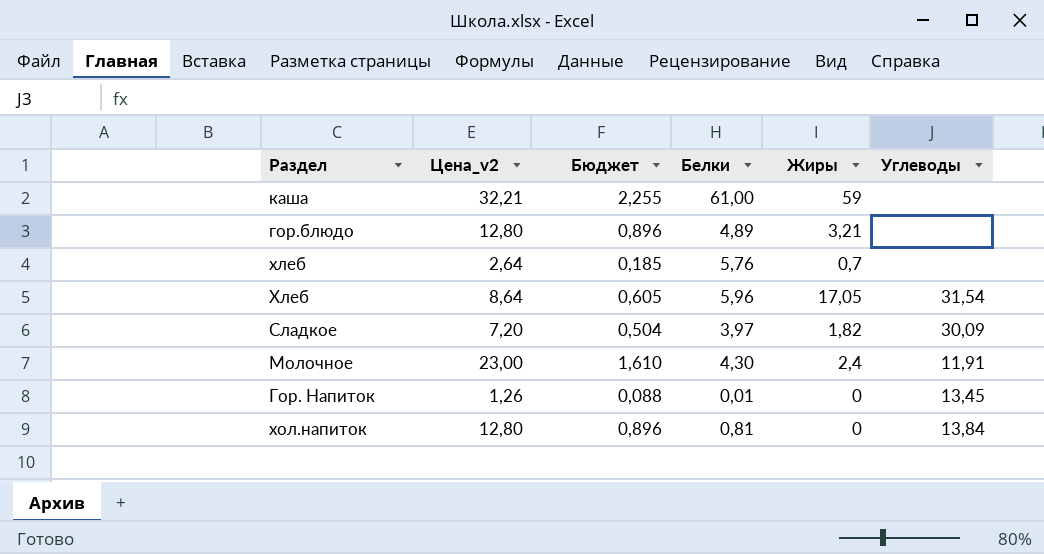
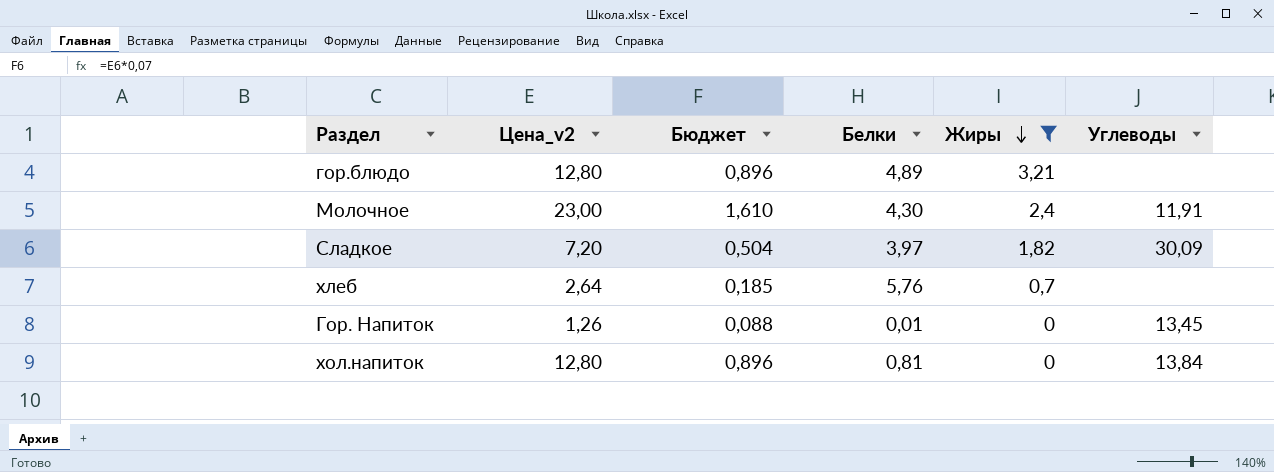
filter: none -> Жиры <= 3,21
row order: none -> Жиры descending

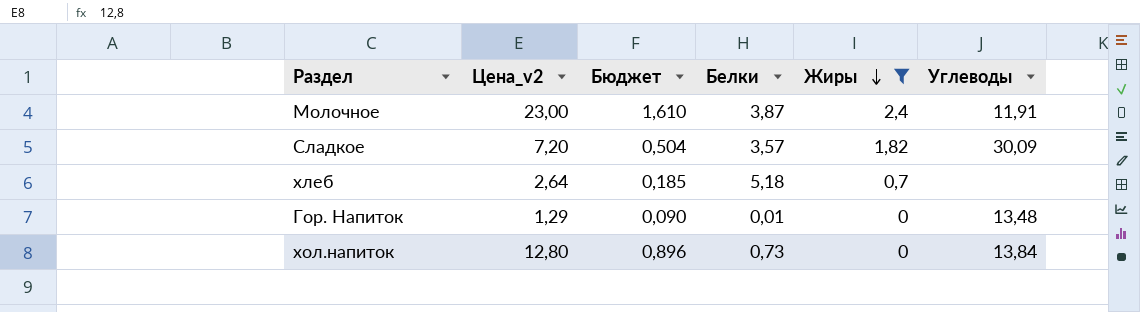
row гор.блюдо: 12,80 | 0,896 | 4,89 | 3,21 | none -> none
Молочное | Белки: 4,30 -> 3,87
Сладкое | Белки: 3,97 -> 3,57
хлеб | Белки: 5,76 -> 5,18
Гор. Напиток | Цена_v2: 1,26 -> 1,29
Гор. Напиток | Бюджет: 0,088 -> 0,090
Гор. Напиток | Углеводы: 13,45 -> 13,48
хол.напиток | Белки: 0,81 -> 0,73

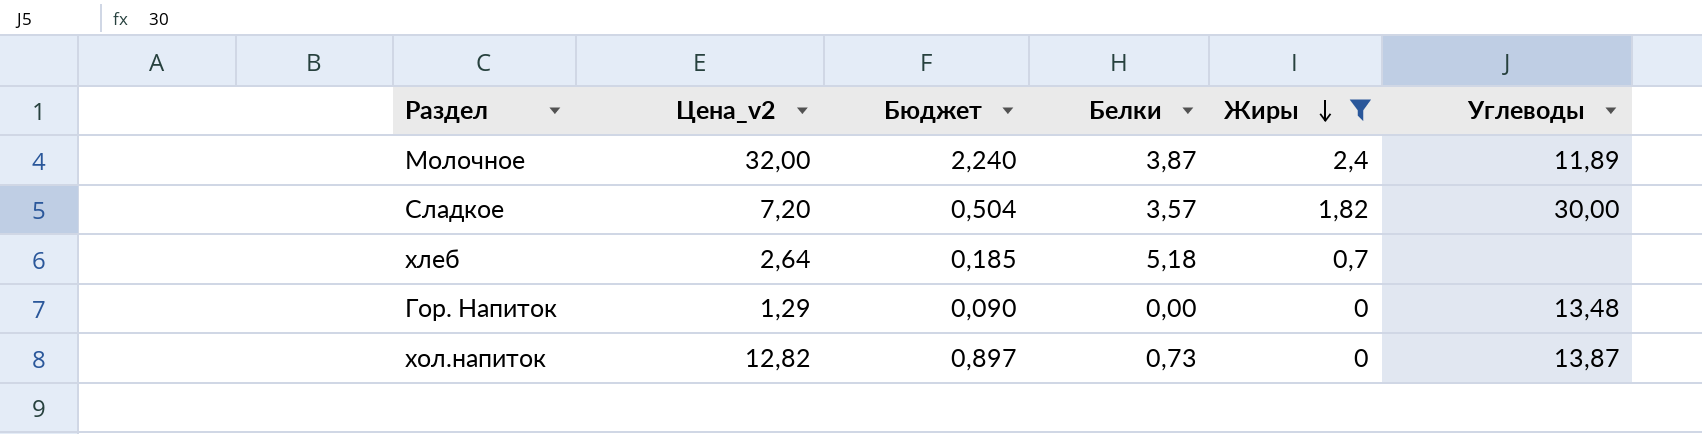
Молочное | Цена_v2: 23,00 -> 32,00
Молочное | Бюджет: 1,610 -> 2,240
Молочное | Углеводы: 11,91 -> 11,89
Сладкое | Углеводы: 30,09 -> 30,00
Гор. Напиток | Белки: 0,01 -> 0,00
хол.напиток | Цена_v2: 12,80 -> 12,82
хол.напиток | Бюджет: 0,896 -> 0,897
хол.напиток | Углеводы: 13,84 -> 13,87

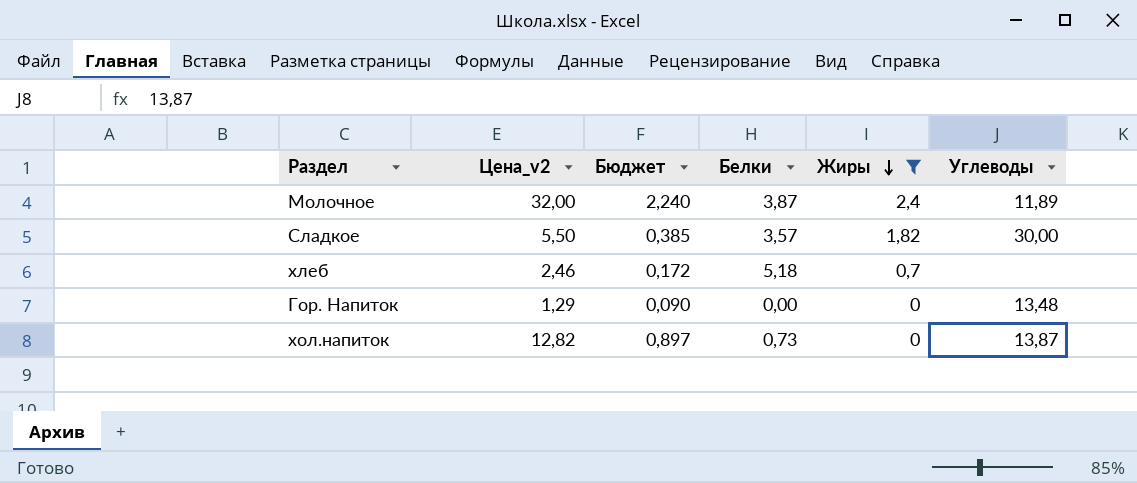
Сладкое | Цена_v2: 7,20 -> 5,50
Сладкое | Бюджет: 0,504 -> 0,385
хлеб | Цена_v2: 2,64 -> 2,46
хлеб | Бюджет: 0,185 -> 0,172

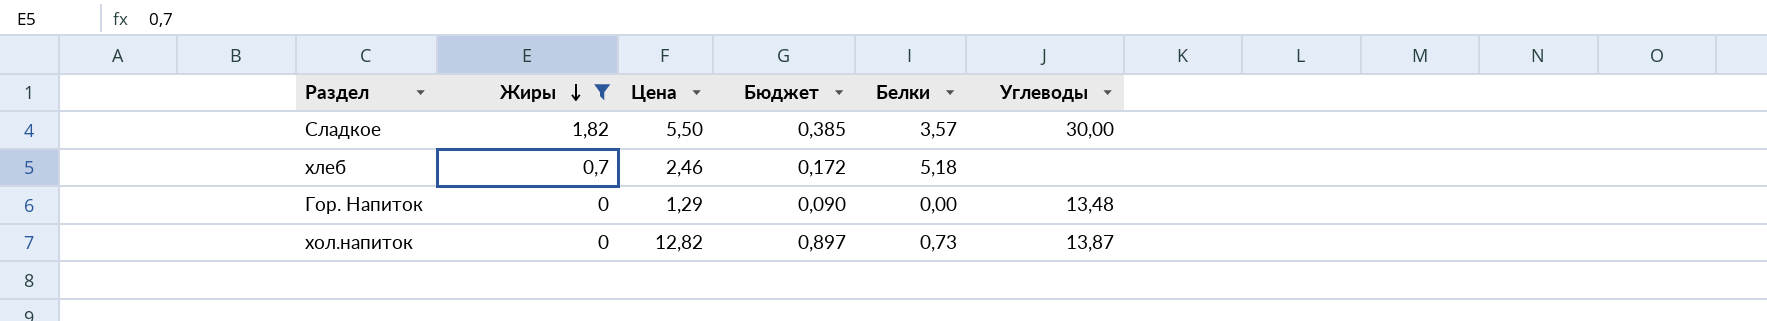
column Жиры | position: 5 -> 2
column name: Цена_v2 -> Цена
row Молочное: 32,00 | 2,240 | 3,87 | 2,4 | 11,89 -> none

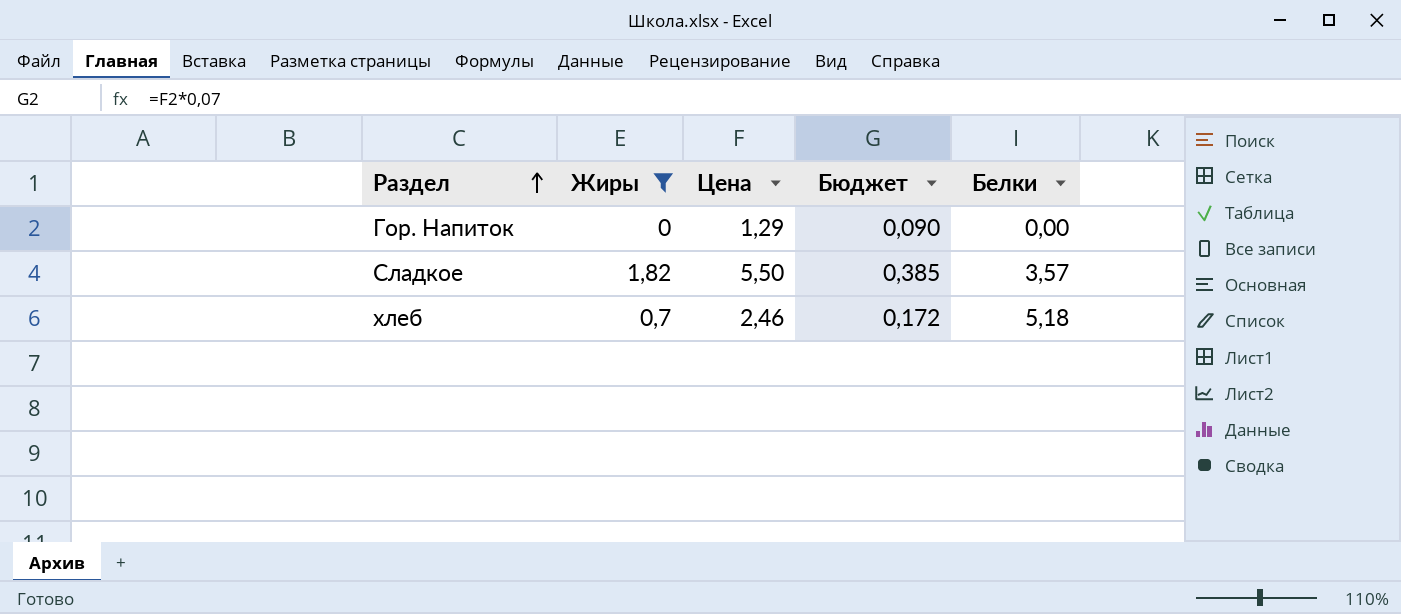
row order: Жиры descending -> Раздел ascending
column Углеводы | position: 6 -> none
row хол.напиток: 0 | 12,82 | 0,897 | 0,73 | 13,87 -> none

